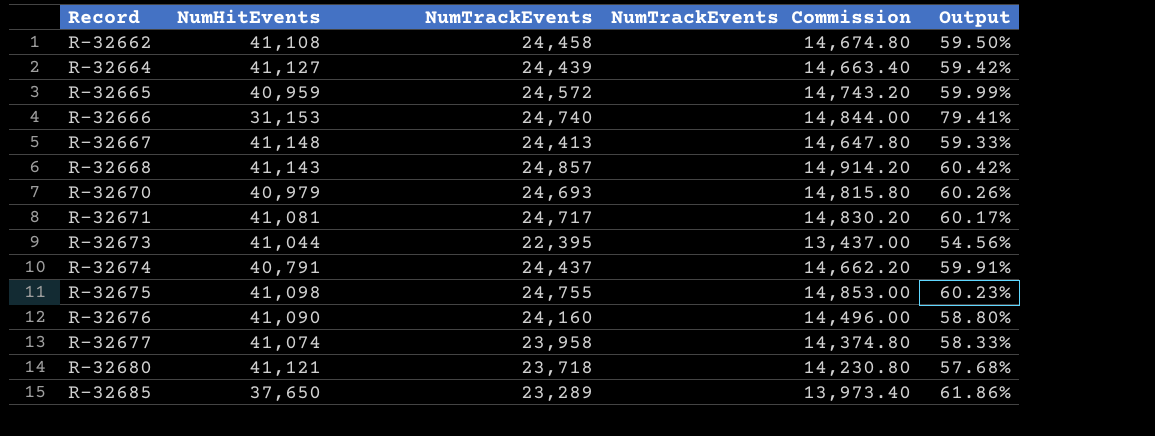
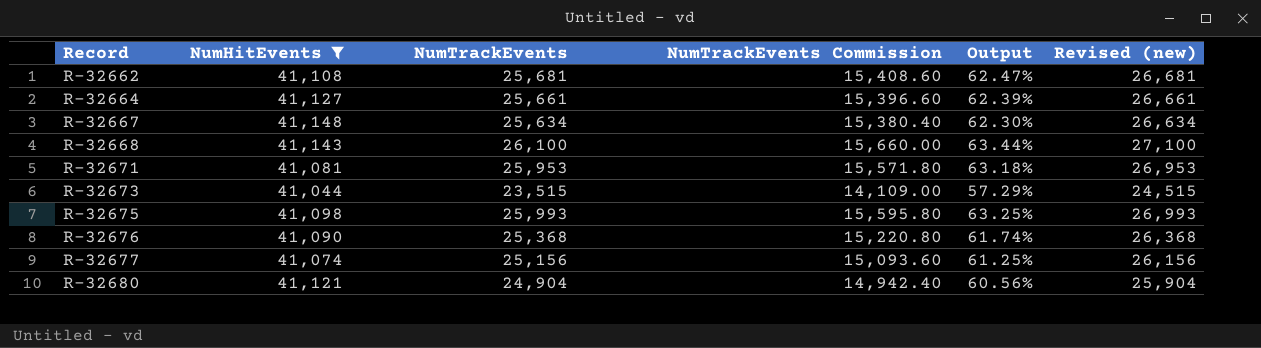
filter: none -> NumHitEvents >= 41,044
column Revised (new) | formula: none -> [NumTrackEvents] + 1000
R-32662 | NumTrackEvents: 24,458 -> 25,681
R-32662 | NumTrackEvents Commission: 14,674.80 -> 15,408.60
R-32662 | Output: 59.50% -> 62.47%
R-32664 | NumTrackEvents: 24,439 -> 25,661
R-32664 | NumTrackEvents Commission: 14,663.40 -> 15,396.60
R-32664 | Output: 59.42% -> 62.39%
R-32667 | NumTrackEvents: 24,413 -> 25,634
R-32667 | NumTrackEvents Commission: 14,647.80 -> 15,380.40
R-32667 | Output: 59.33% -> 62.30%
R-32668 | NumTrackEvents: 24,857 -> 26,100
R-32668 | NumTrackEvents Commission: 14,914.20 -> 15,660.00
R-32668 | Output: 60.42% -> 63.44%
R-32671 | NumTrackEvents: 24,717 -> 25,953
R-32671 | NumTrackEvents Commission: 14,830.20 -> 15,571.80
R-32671 | Output: 60.17% -> 63.18%
R-32673 | NumTrackEvents: 22,395 -> 23,515
R-32673 | NumTrackEvents Commission: 13,437.00 -> 14,109.00
R-32673 | Output: 54.56% -> 57.29%
R-32675 | NumTrackEvents: 24,755 -> 25,993
R-32675 | NumTrackEvents Commission: 14,853.00 -> 15,595.80
R-32675 | Output: 60.23% -> 63.25%
R-32676 | NumTrackEvents: 24,160 -> 25,368
R-32676 | NumTrackEvents Commission: 14,496.00 -> 15,220.80
R-32676 | Output: 58.80% -> 61.74%
R-32677 | NumTrackEvents: 23,958 -> 25,156
R-32677 | NumTrackEvents Commission: 14,374.80 -> 15,093.60
R-32677 | Output: 58.33% -> 61.25%
R-32680 | NumTrackEvents: 23,718 -> 24,904
R-32680 | NumTrackEvents Commission: 14,230.80 -> 14,942.40
R-32680 | Output: 57.68% -> 60.56%

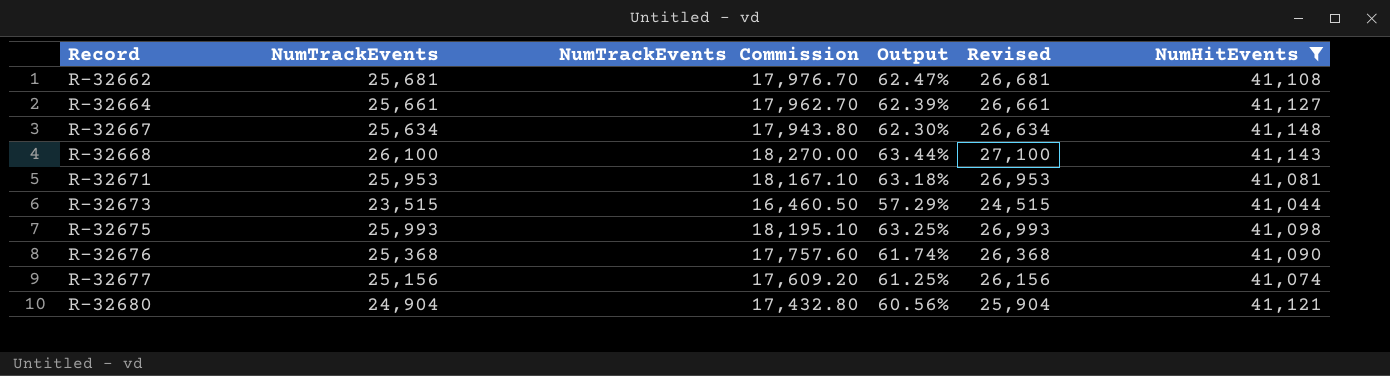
column NumTrackEvents Commission | formula: [NumTrackEvents] * 0.6 -> [NumTrackEvents] * 0.7
column name: Revised (new) -> Revised
column NumHitEvents | position: 2 -> 6

